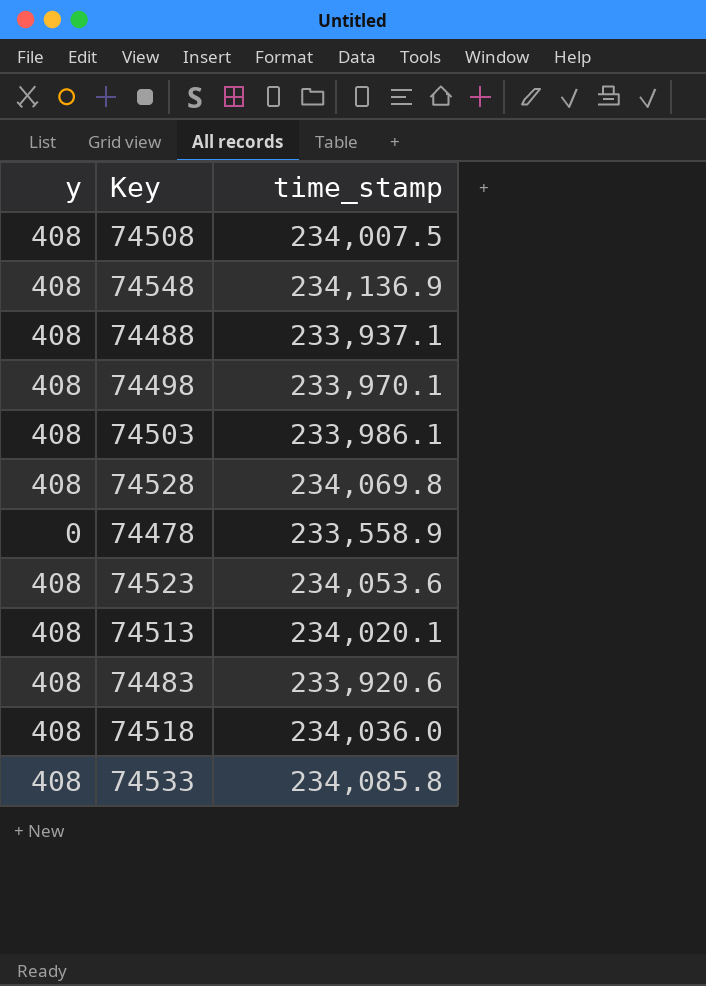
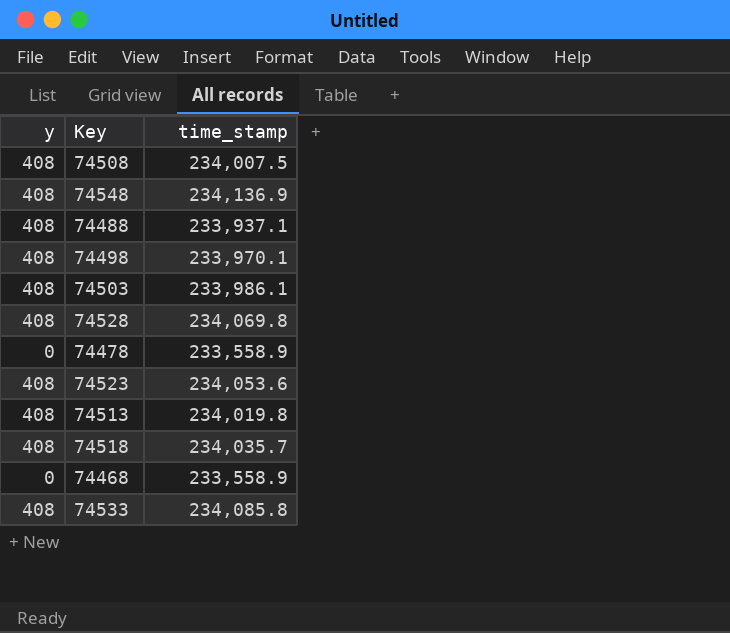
row 74483: 408 | 233,920.6 -> none
74513 | time_stamp: 234,020.1 -> 234,019.8
74518 | time_stamp: 234,036.0 -> 234,035.7
row 74468: none -> 0 | 233,558.9

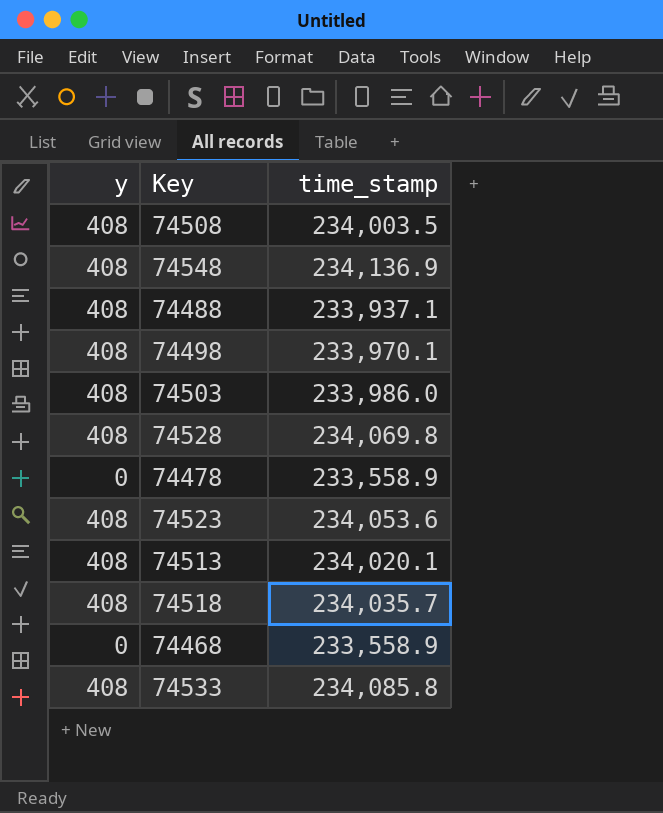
74508 | time_stamp: 234,007.5 -> 234,003.5
74503 | time_stamp: 233,986.1 -> 233,986.0
74513 | time_stamp: 234,019.8 -> 234,020.1

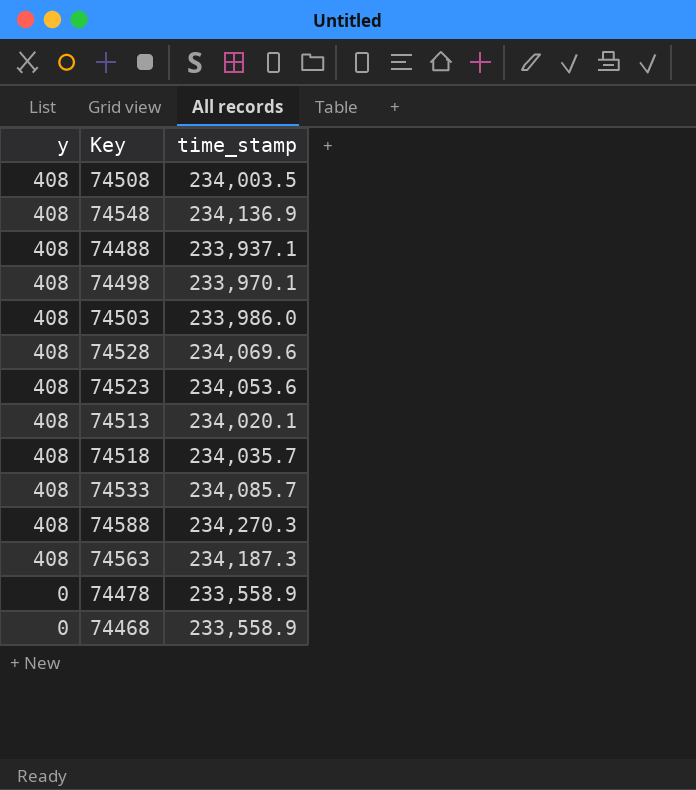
row order: none -> y descending
74528 | time_stamp: 234,069.8 -> 234,069.6
74533 | time_stamp: 234,085.8 -> 234,085.7
row 74588: none -> 408 | 234,270.3
row 74563: none -> 408 | 234,187.3

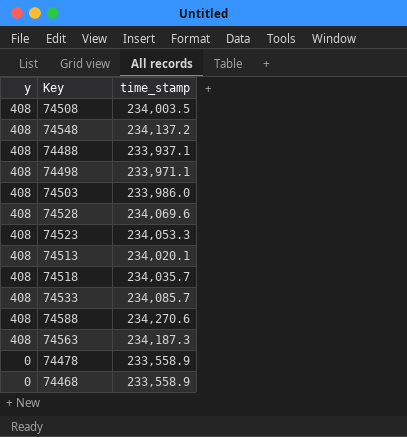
74548 | time_stamp: 234,136.9 -> 234,137.2
74498 | time_stamp: 233,970.1 -> 233,971.1
74523 | time_stamp: 234,053.6 -> 234,053.3
74588 | time_stamp: 234,270.3 -> 234,270.6

